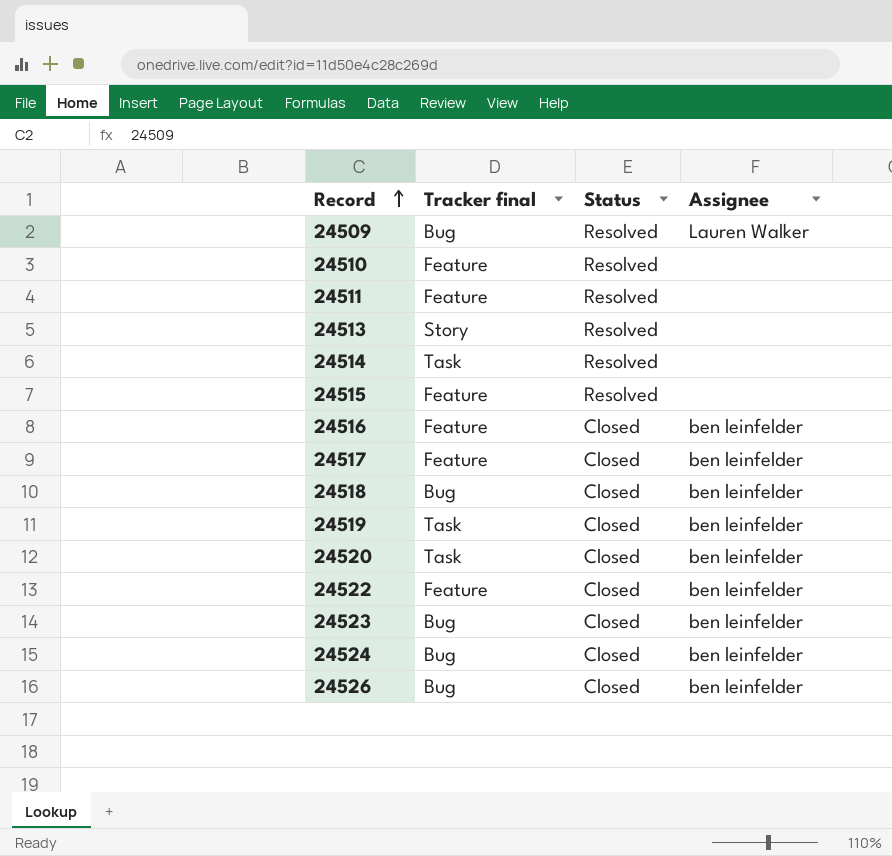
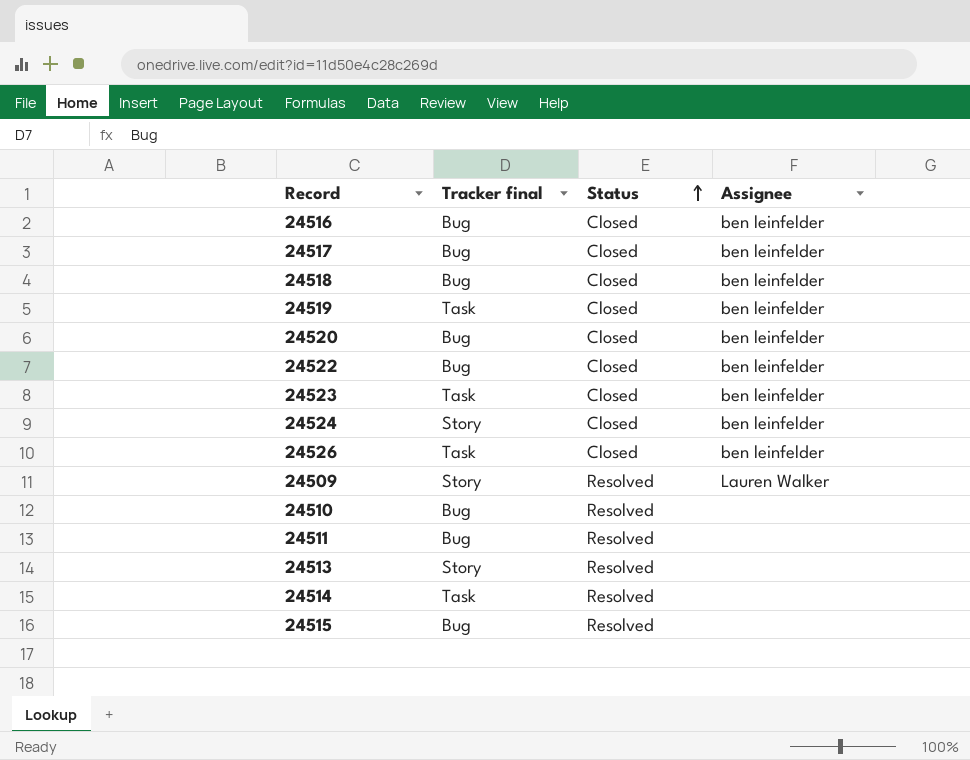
row order: Record ascending -> Status ascending
24516 | Tracker final: Feature -> Bug
24517 | Tracker final: Feature -> Bug
24520 | Tracker final: Task -> Bug
24522 | Tracker final: Feature -> Bug
24523 | Tracker final: Bug -> Task
24524 | Tracker final: Bug -> Story
24526 | Tracker final: Bug -> Task
24509 | Tracker final: Bug -> Story
24510 | Tracker final: Feature -> Bug
24511 | Tracker final: Feature -> Bug
24515 | Tracker final: Feature -> Bug

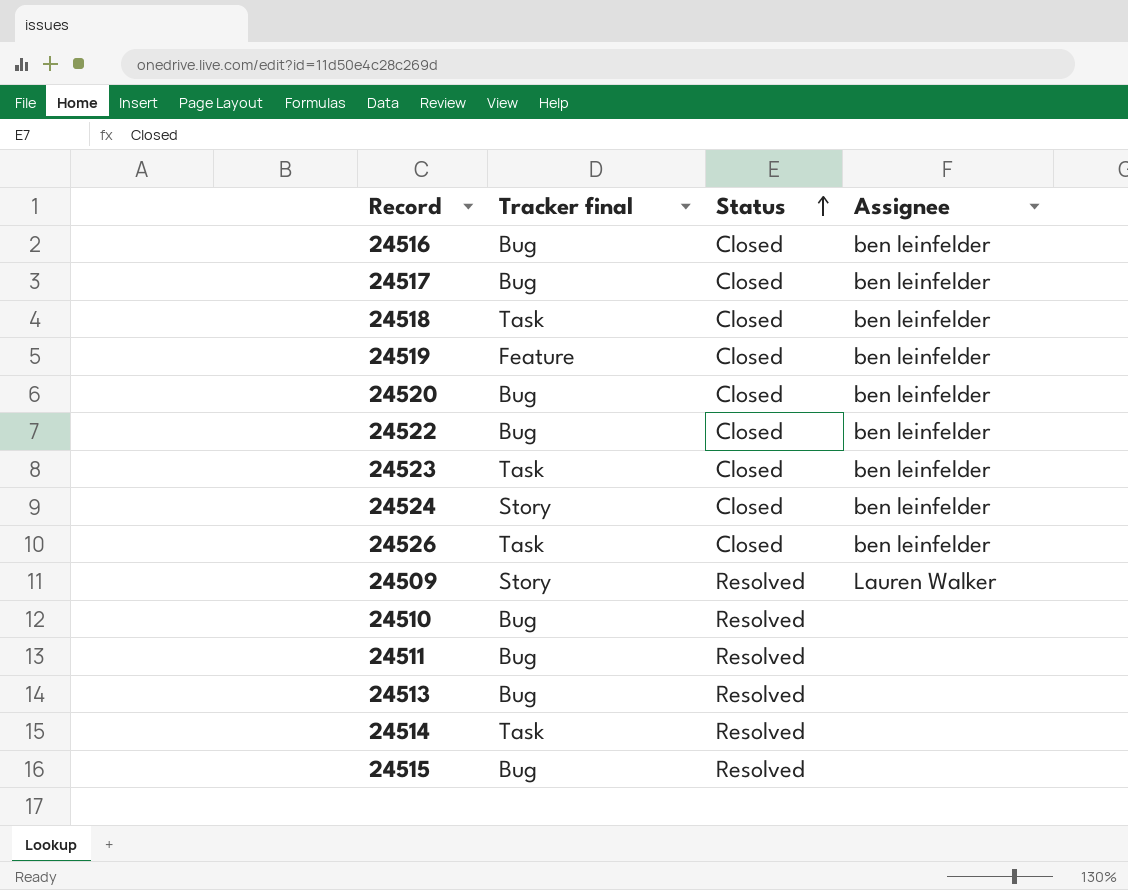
24518 | Tracker final: Bug -> Task
24519 | Tracker final: Task -> Feature
24513 | Tracker final: Story -> Bug

